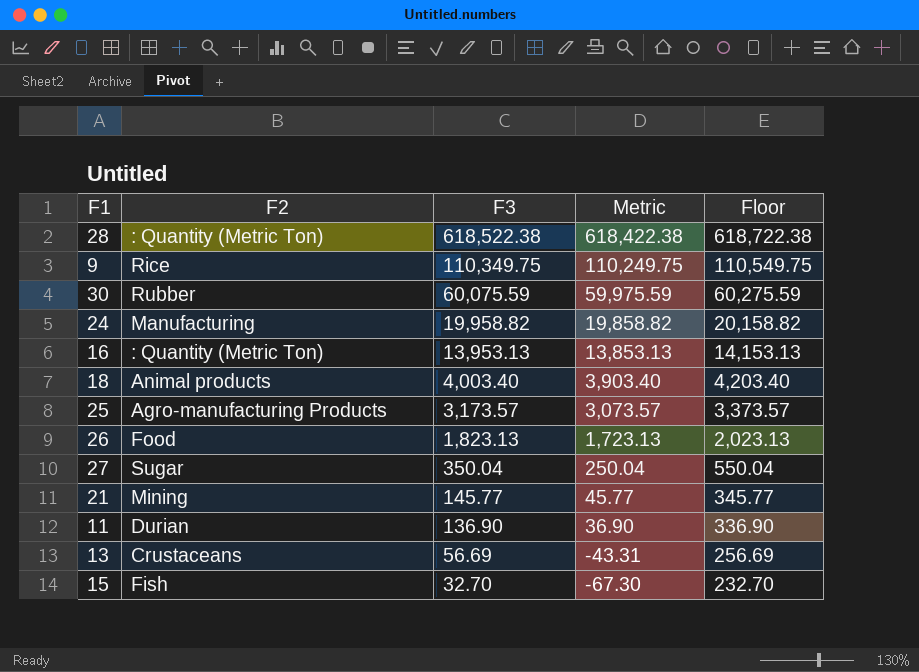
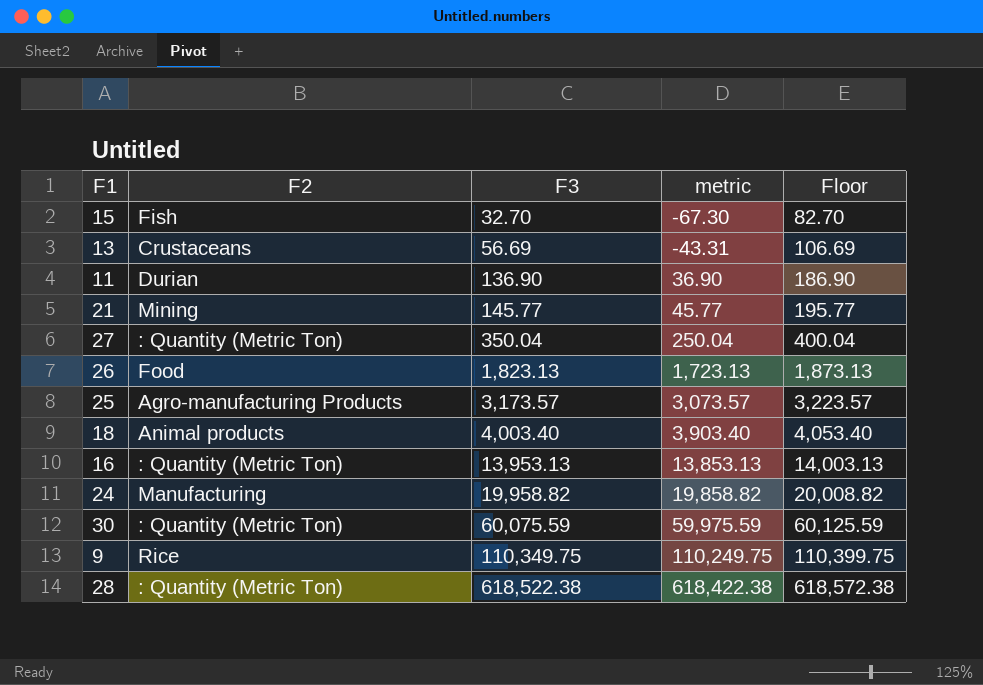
row order: F3 descending -> F3 ascending
column name: Metric -> metric
column Floor | formula: [F3] + 200 -> [F3] + 50
27 | F2: Sugar -> : Quantity (Metric Ton)
30 | F2: Rubber -> : Quantity (Metric Ton)

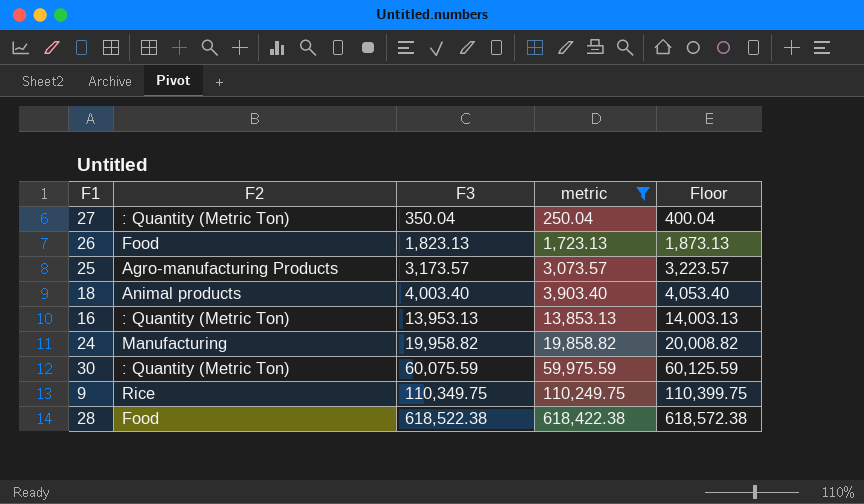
filter: none -> metric >= 250.04
28 | F2: : Quantity (Metric Ton) -> Food

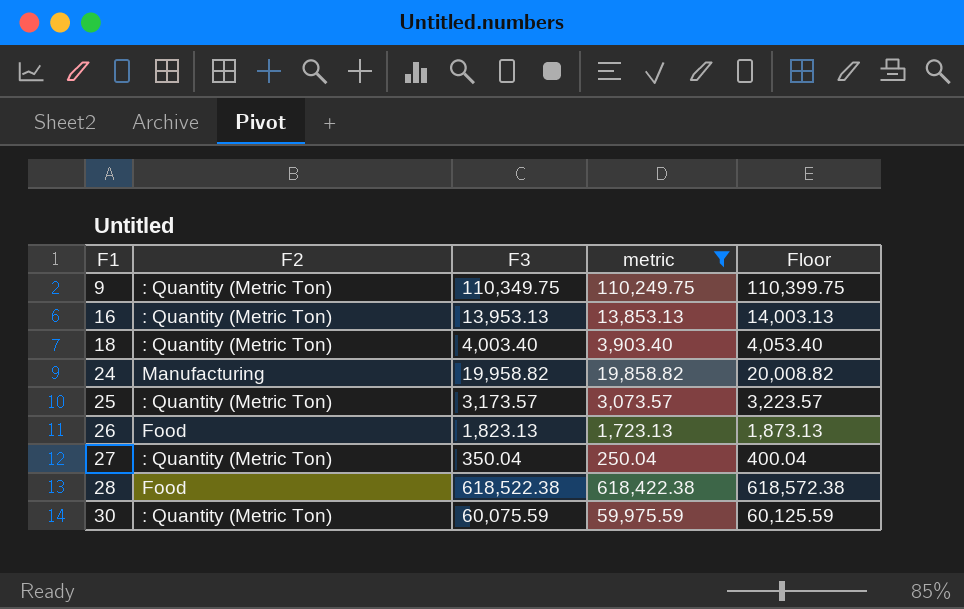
row order: F3 ascending -> F1 ascending
9 | F2: Rice -> : Quantity (Metric Ton)
18 | F2: Animal products -> : Quantity (Metric Ton)
25 | F2: Agro-manufacturing Products -> : Quantity (Metric Ton)

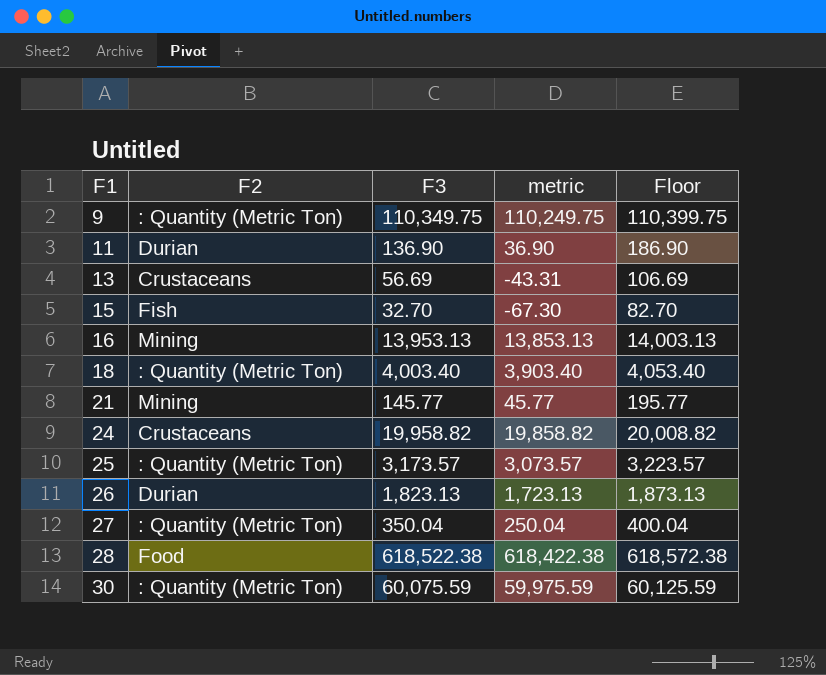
filter: metric >= 250.04 -> none
16 | F2: : Quantity (Metric Ton) -> Mining
24 | F2: Manufacturing -> Crustaceans
26 | F2: Food -> Durian

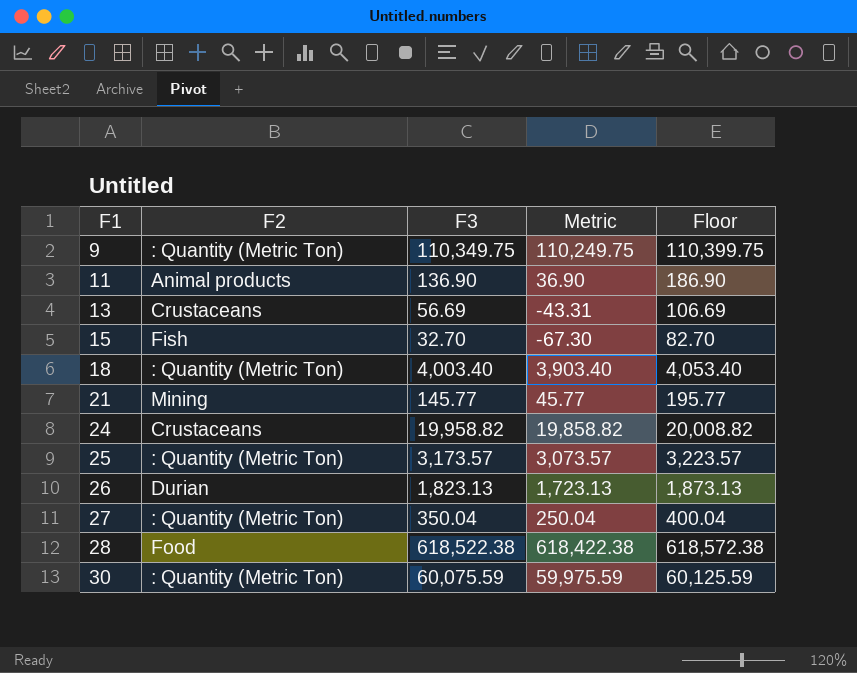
column name: metric -> Metric
row 16: Mining | 13,953.13 | 13,853.13 | 14,003.13 -> none
11 | F2: Durian -> Animal products

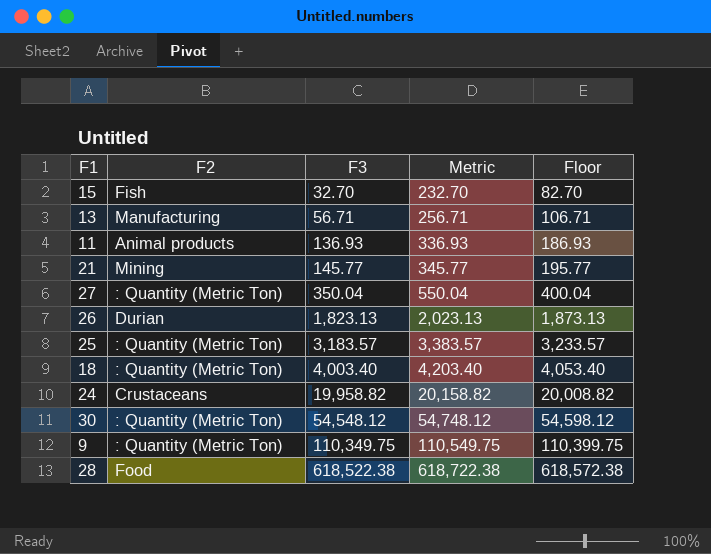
row order: F1 ascending -> F3 ascending
column Metric | formula: [F3] - 100 -> [F3] + 200
13 | F2: Crustaceans -> Manufacturing
13 | F3: 56.69 -> 56.71
13 | Floor: 106.69 -> 106.71
11 | F3: 136.90 -> 136.93
11 | Floor: 186.90 -> 186.93
25 | F3: 3,173.57 -> 3,183.57
25 | Floor: 3,223.57 -> 3,233.57
30 | F3: 60,075.59 -> 54,548.12
30 | Floor: 60,125.59 -> 54,598.12

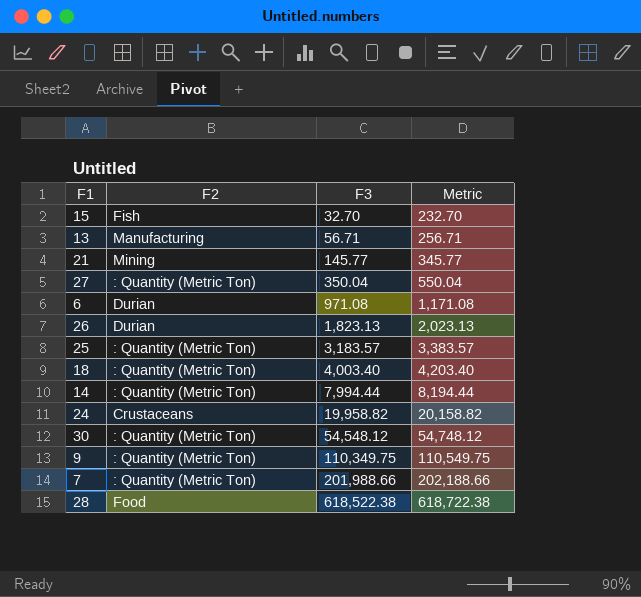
column Floor | formula: [F3] + 50 -> none
row 11: Animal products | 136.93 | 336.93 | 186.93 -> none
row 6: none -> Durian | 971.08 | 1,171.08
row 14: none -> : Quantity (Metric Ton) | 7,994.44 | 8,194.44
row 7: none -> : Quantity (Metric Ton) | 201,988.66 | 202,188.66

